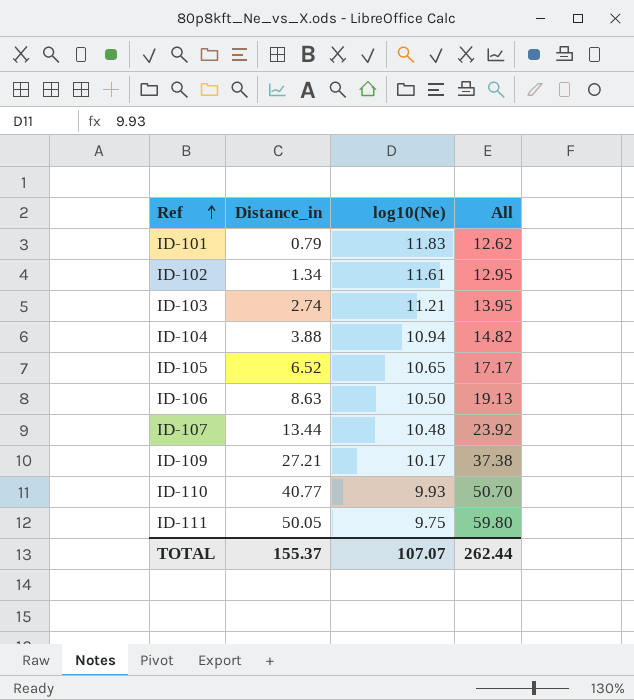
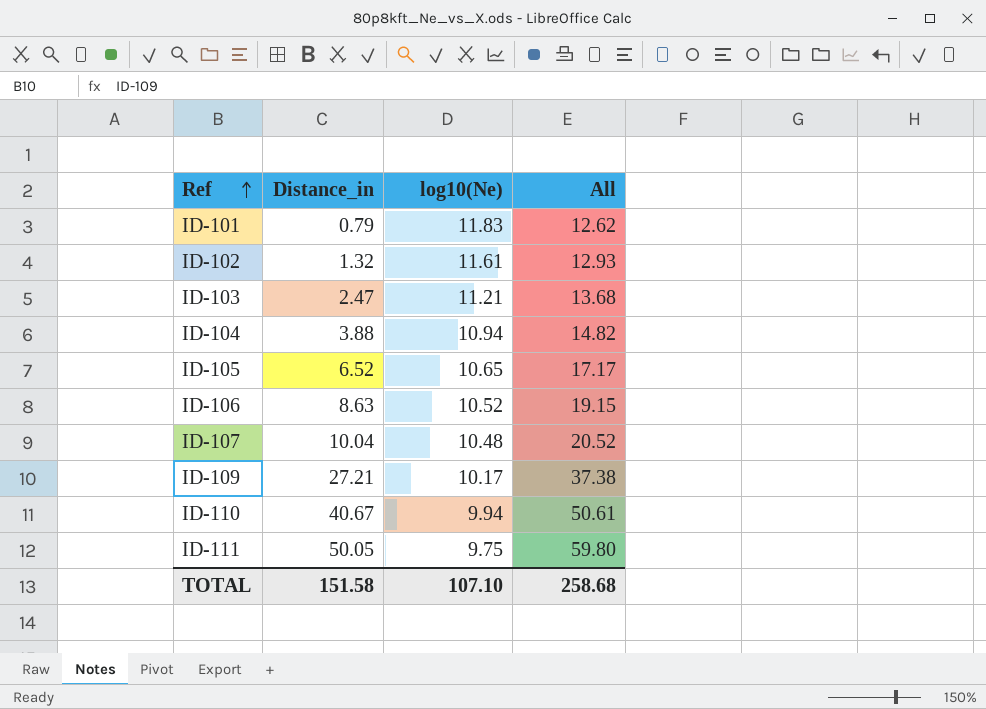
ID-102 | Distance_in: 1.34 -> 1.32
ID-102 | All: 12.95 -> 12.93
ID-103 | Distance_in: 2.74 -> 2.47
ID-103 | All: 13.95 -> 13.68
ID-106 | log10(Ne): 10.50 -> 10.52
ID-106 | All: 19.13 -> 19.15
ID-107 | Distance_in: 13.44 -> 10.04
ID-107 | All: 23.92 -> 20.52
ID-110 | Distance_in: 40.77 -> 40.67
ID-110 | log10(Ne): 9.93 -> 9.94
ID-110 | All: 50.70 -> 50.61
TOTAL | Distance_in: 155.37 -> 151.58
TOTAL | log10(Ne): 107.07 -> 107.10
TOTAL | All: 262.44 -> 258.68

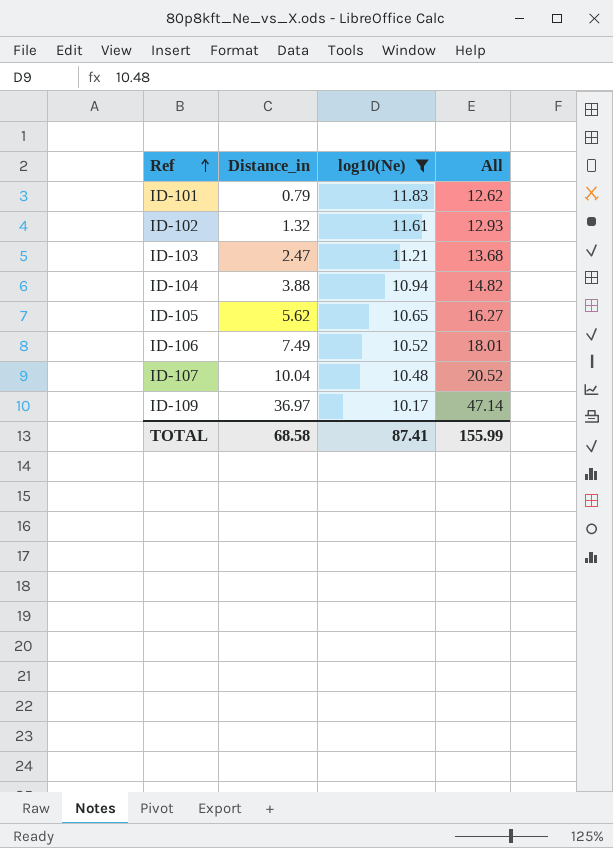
filter: none -> log10(Ne) >= 10.17
ID-105 | Distance_in: 6.52 -> 5.62
ID-105 | All: 17.17 -> 16.27
ID-106 | Distance_in: 8.63 -> 7.49
ID-106 | All: 19.15 -> 18.01
ID-109 | Distance_in: 27.21 -> 36.97
ID-109 | All: 37.38 -> 47.14
TOTAL | Distance_in: 151.58 -> 68.58
TOTAL | log10(Ne): 107.10 -> 87.41
TOTAL | All: 258.68 -> 155.99

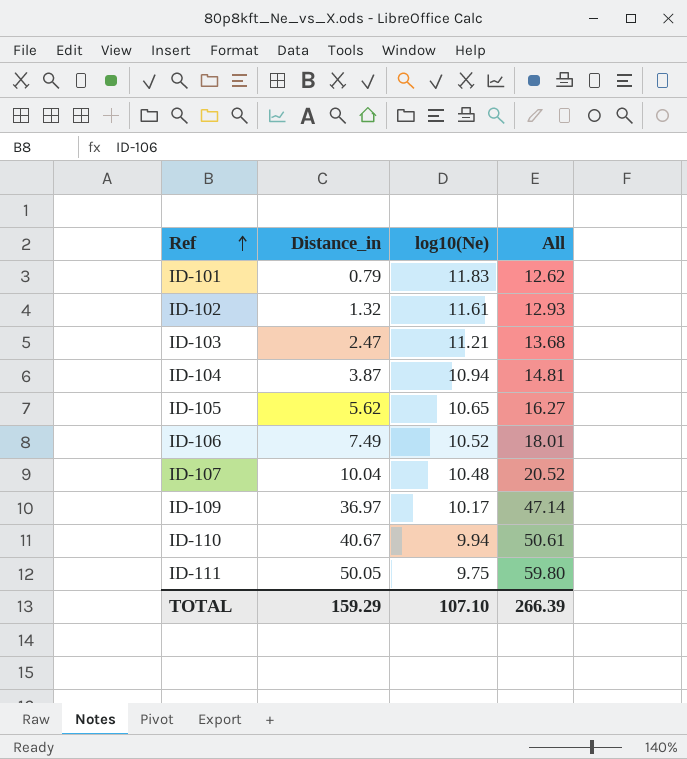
filter: log10(Ne) >= 10.17 -> none
ID-104 | Distance_in: 3.88 -> 3.87
ID-104 | All: 14.82 -> 14.81
TOTAL | Distance_in: 68.58 -> 159.29
TOTAL | log10(Ne): 87.41 -> 107.10
TOTAL | All: 155.99 -> 266.39

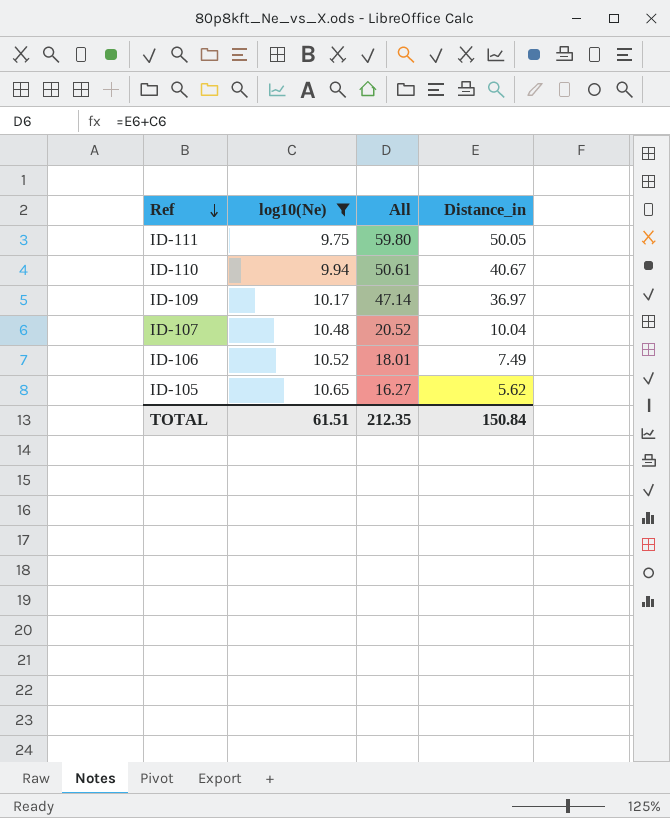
filter: none -> log10(Ne) <= 10.65
row order: Ref ascending -> Ref descending
column Distance_in | position: 2 -> 4
TOTAL | log10(Ne): 107.10 -> 61.51
TOTAL | All: 266.39 -> 212.35
TOTAL | Distance_in: 159.29 -> 150.84

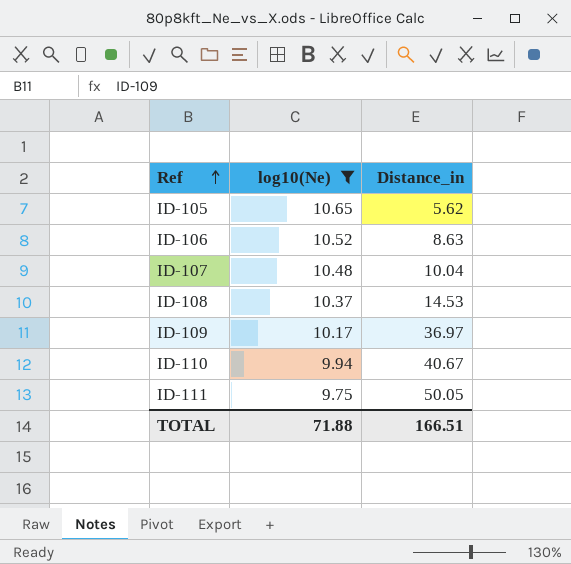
row order: Ref descending -> Ref ascending
column All | formula: [log10(Ne)] + [Distance_in] -> none
ID-106 | Distance_in: 7.49 -> 8.63
row ID-108: none -> 10.37 | 14.53
TOTAL | log10(Ne): 61.51 -> 71.88
TOTAL | Distance_in: 150.84 -> 166.51

